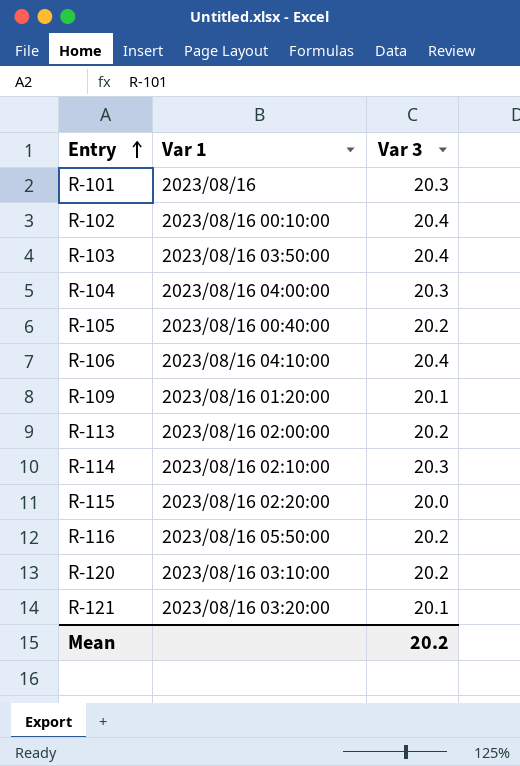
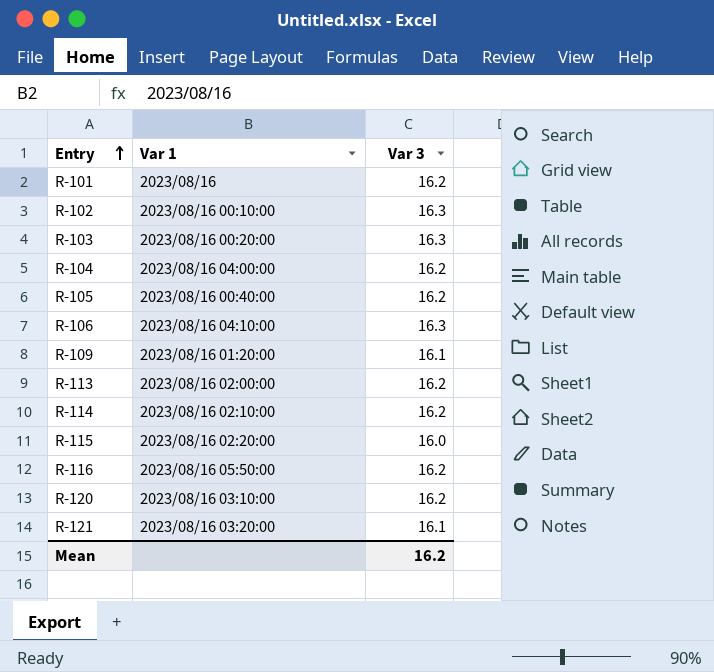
R-101 | Var 3: 20.3 -> 16.2
R-102 | Var 3: 20.4 -> 16.3
R-103 | Var 1: 2023/08/16 03:50:00 -> 2023/08/16 00:20:00
R-103 | Var 3: 20.4 -> 16.3
R-104 | Var 3: 20.3 -> 16.2
R-105 | Var 3: 20.2 -> 16.2
R-106 | Var 3: 20.4 -> 16.3
R-109 | Var 3: 20.1 -> 16.1
R-113 | Var 3: 20.2 -> 16.2
R-114 | Var 3: 20.3 -> 16.2
R-115 | Var 3: 20.0 -> 16.0
R-116 | Var 3: 20.2 -> 16.2
R-120 | Var 3: 20.2 -> 16.2
R-121 | Var 3: 20.1 -> 16.1
Mean | Var 3: 20.2 -> 16.2

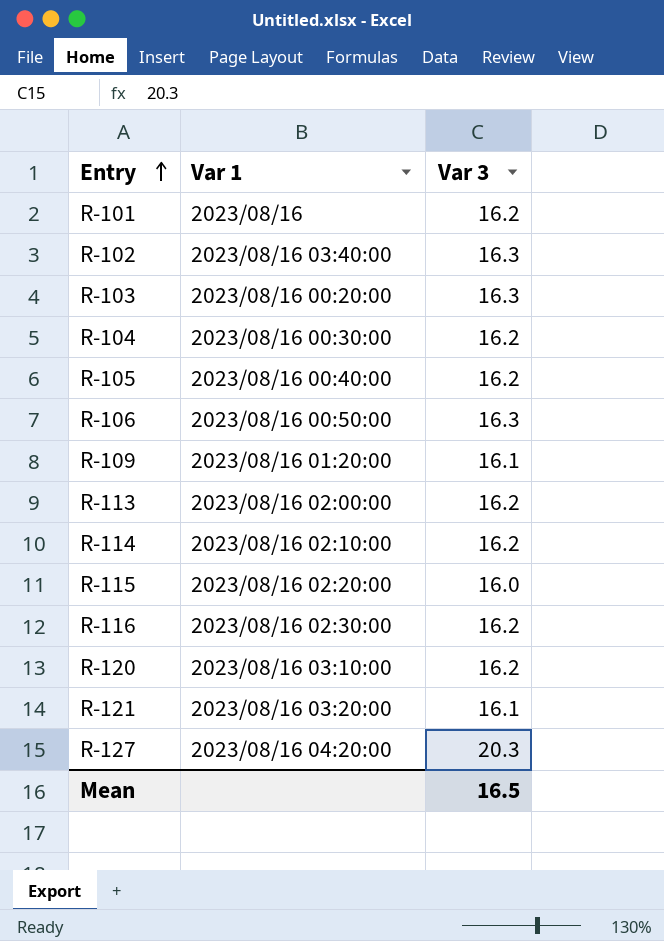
R-102 | Var 1: 2023/08/16 00:10:00 -> 2023/08/16 03:40:00
R-104 | Var 1: 2023/08/16 04:00:00 -> 2023/08/16 00:30:00
R-106 | Var 1: 2023/08/16 04:10:00 -> 2023/08/16 00:50:00
R-116 | Var 1: 2023/08/16 05:50:00 -> 2023/08/16 02:30:00
row R-127: none -> 2023/08/16 04:20:00 | 20.3
Mean | Var 3: 16.2 -> 16.5

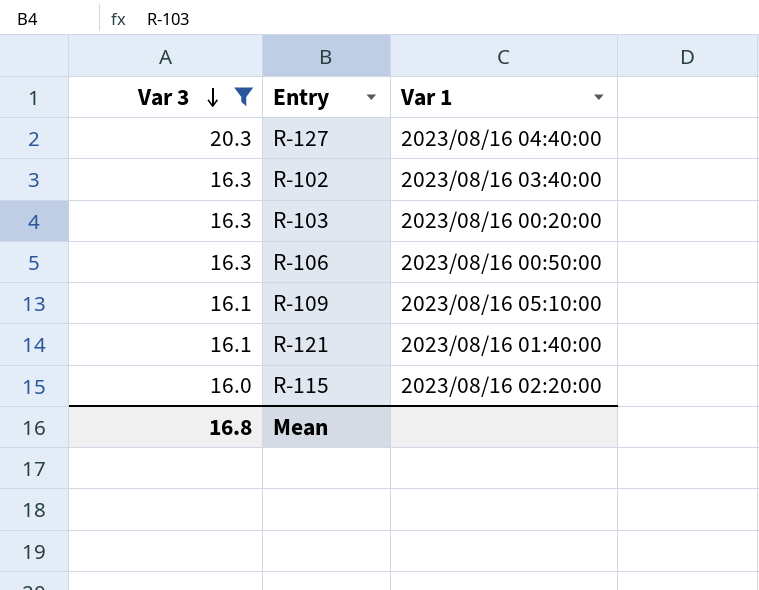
filter: none -> Var 3 != 16.2
row order: Entry ascending -> Var 3 descending
column Var 3 | position: 3 -> 1
R-127 | Var 1: 2023/08/16 04:20:00 -> 2023/08/16 04:40:00
R-109 | Var 1: 2023/08/16 01:20:00 -> 2023/08/16 05:10:00
R-121 | Var 1: 2023/08/16 03:20:00 -> 2023/08/16 01:40:00
Mean | Var 3: 16.5 -> 16.8

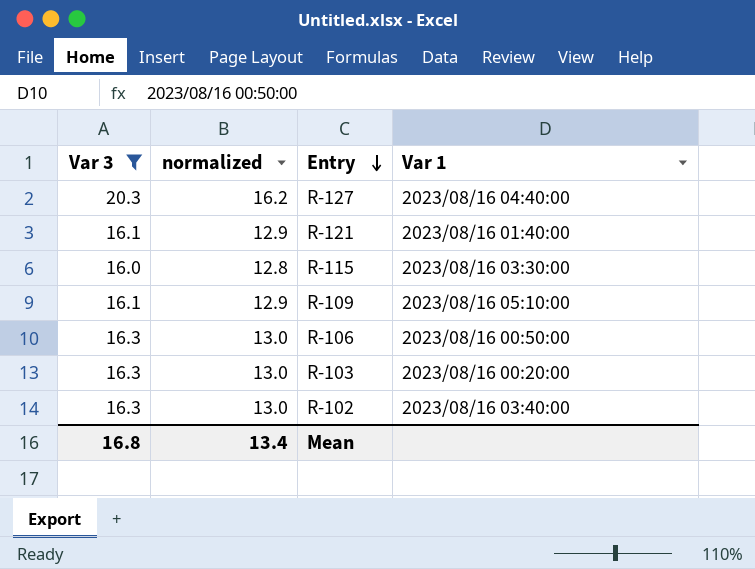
row order: Var 3 descending -> Entry descending
column normalized | formula: none -> [Var 3] * 0.8
R-115 | Var 1: 2023/08/16 02:20:00 -> 2023/08/16 03:30:00

